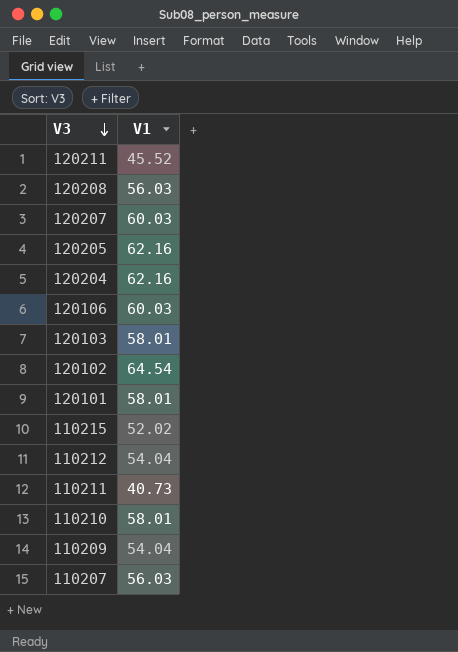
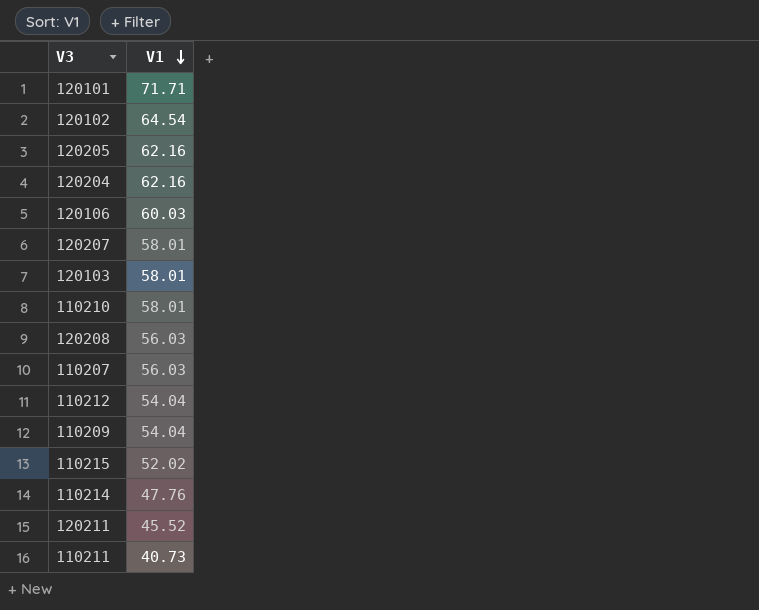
row order: V3 descending -> V1 descending
120101 | V1: 58.01 -> 71.71
120207 | V1: 60.03 -> 58.01
row 110214: none -> 47.76

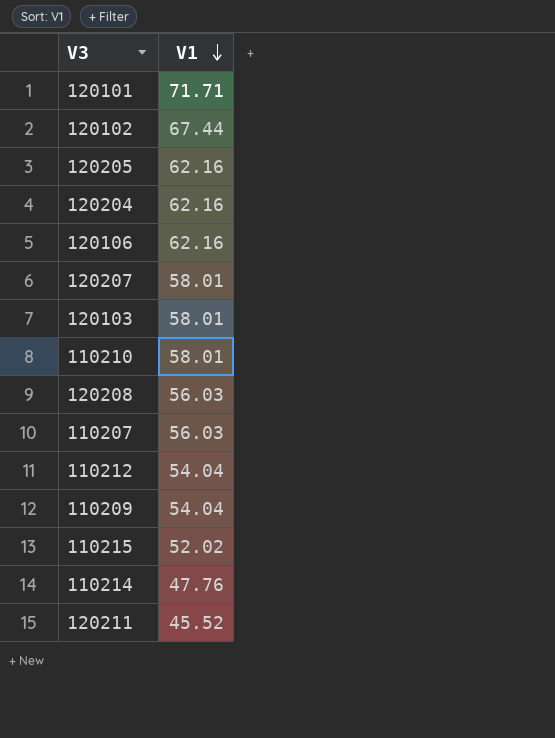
row 110211: 40.73 -> none
120102 | V1: 64.54 -> 67.44
120106 | V1: 60.03 -> 62.16

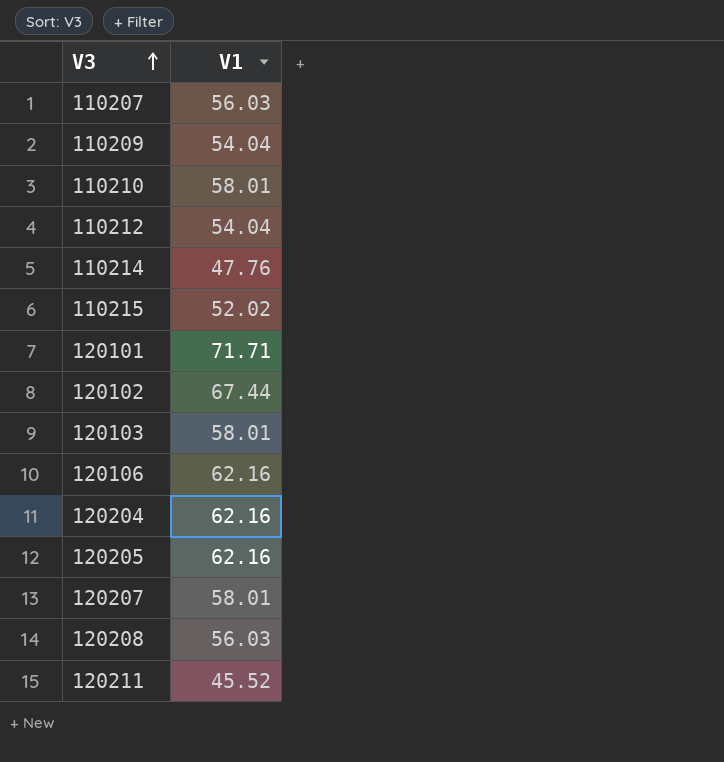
row order: V1 descending -> V3 ascending

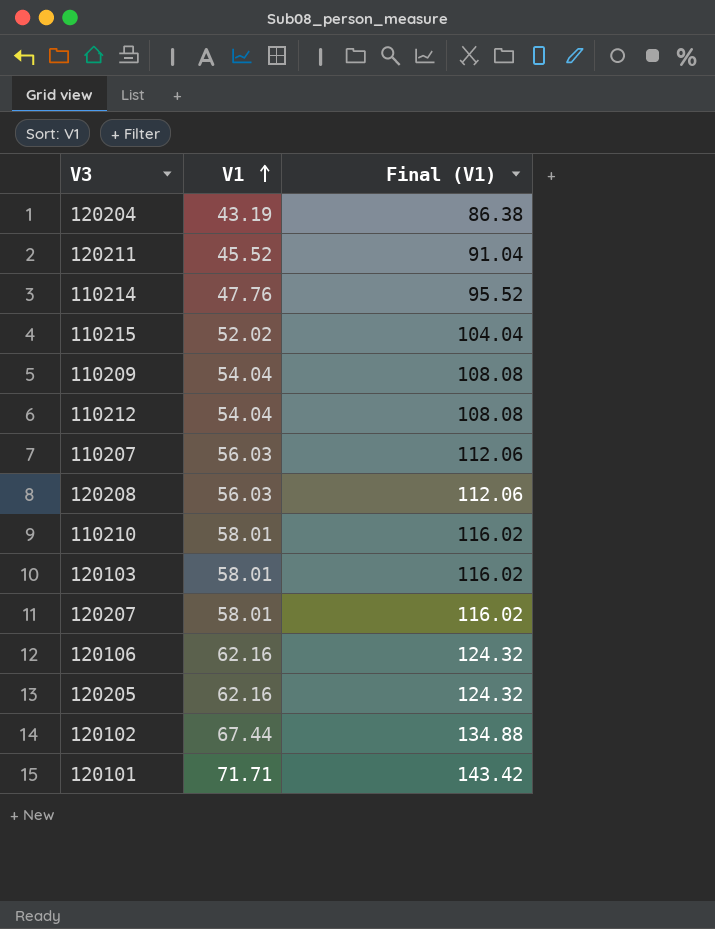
row order: V3 ascending -> V1 ascending
column Final (V1) | formula: none -> [V1] * 2
120204 | V1: 62.16 -> 43.19

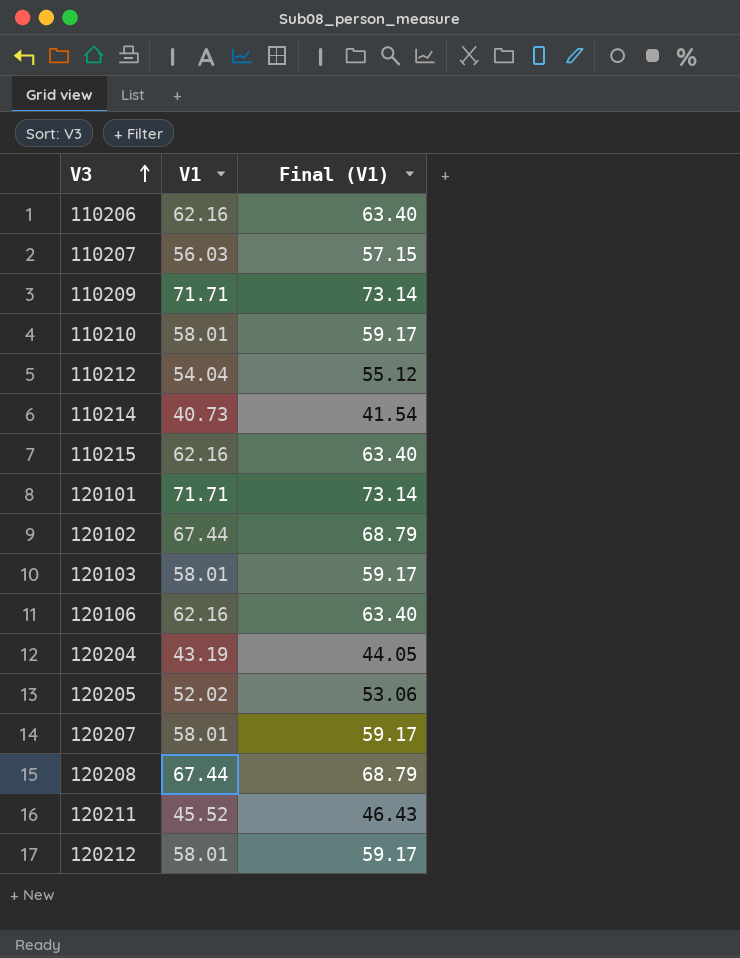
row order: V1 ascending -> V3 ascending
column Final (V1) | formula: [V1] * 2 -> [V1] * 1.02
row 110206: none -> 62.16 | 63.40
110209 | V1: 54.04 -> 71.71
110214 | V1: 47.76 -> 40.73
110215 | V1: 52.02 -> 62.16
120205 | V1: 62.16 -> 52.02
120208 | V1: 56.03 -> 67.44
row 120212: none -> 58.01 | 59.17

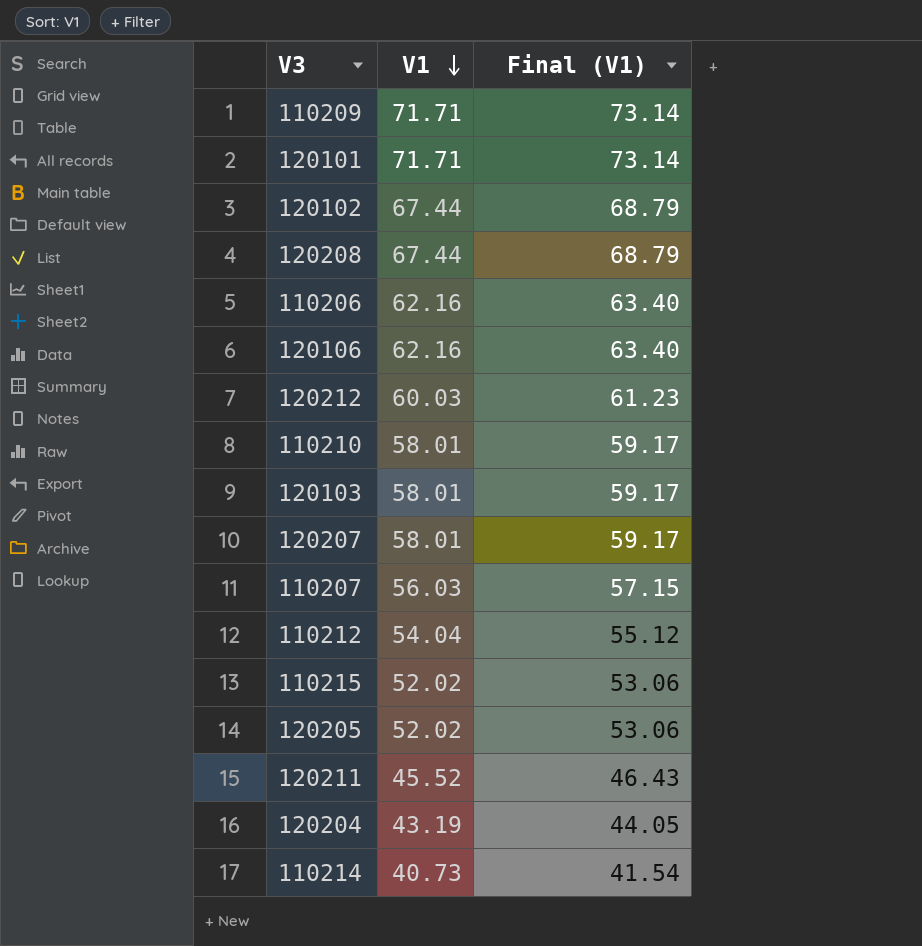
row order: V3 ascending -> V1 descending
120212 | V1: 58.01 -> 60.03
120212 | Final (V1): 59.17 -> 61.23
110215 | V1: 62.16 -> 52.02
110215 | Final (V1): 63.40 -> 53.06

